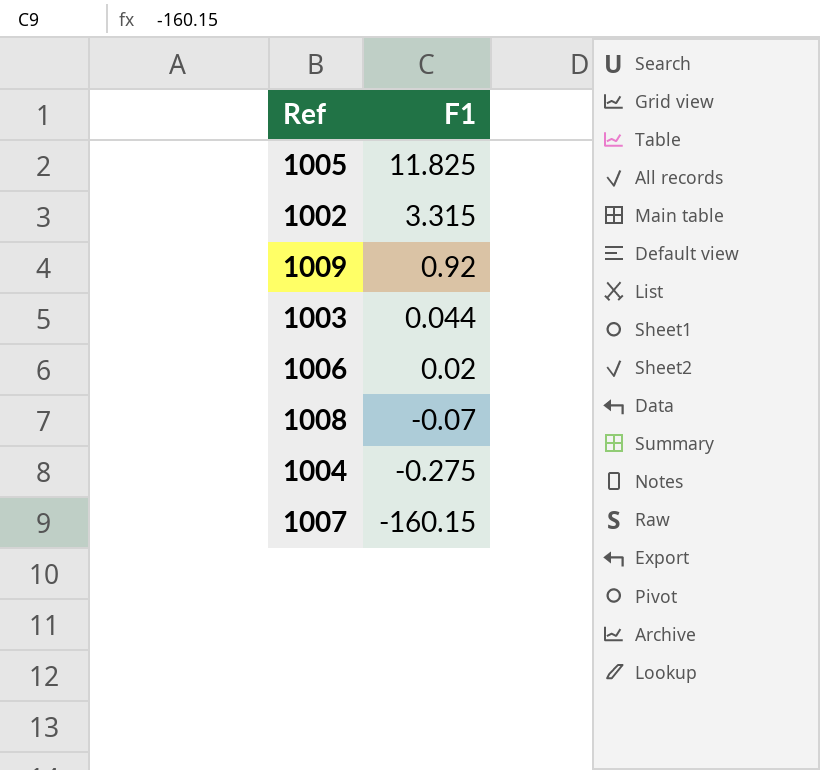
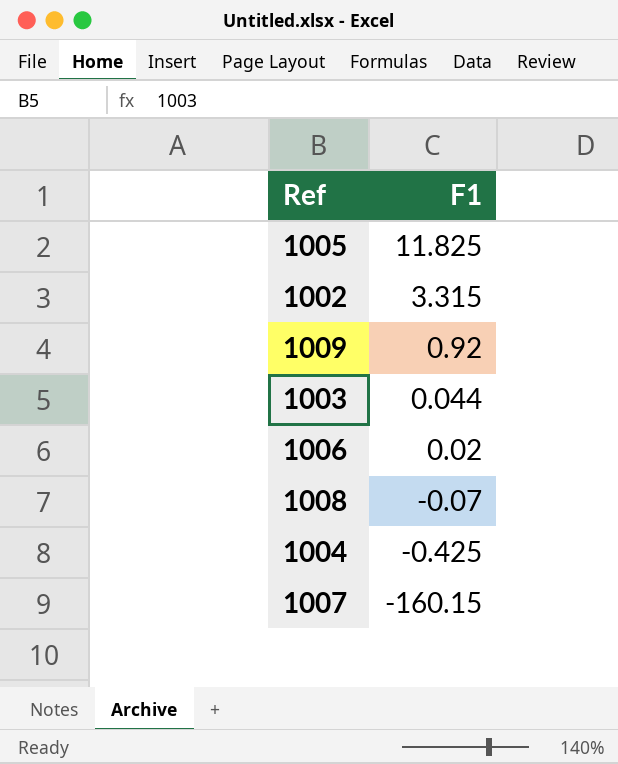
1004 | F1: -0.275 -> -0.425

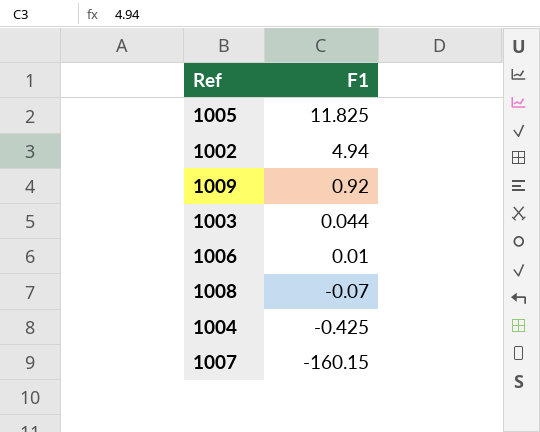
1002 | F1: 3.315 -> 4.94
1006 | F1: 0.02 -> 0.01

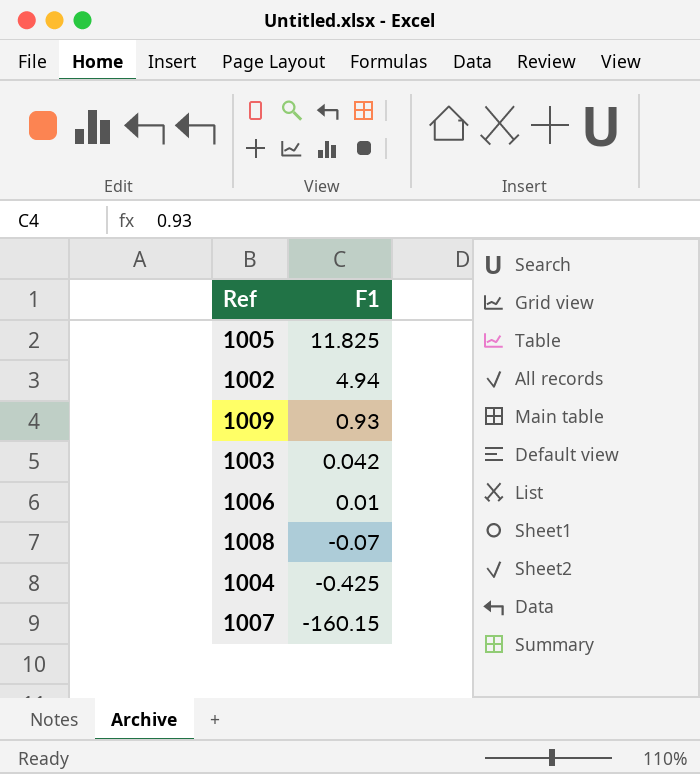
1009 | F1: 0.92 -> 0.93
1003 | F1: 0.044 -> 0.042

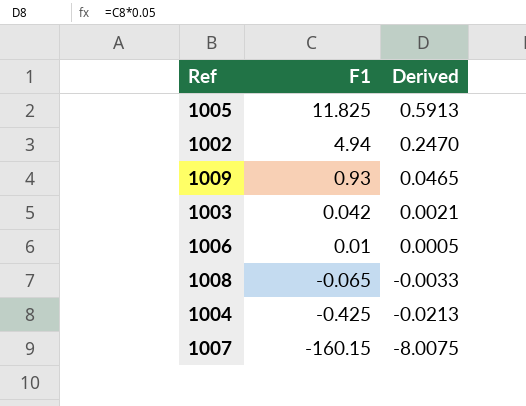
column Derived | formula: none -> [F1] * 0.05
1008 | F1: -0.07 -> -0.065

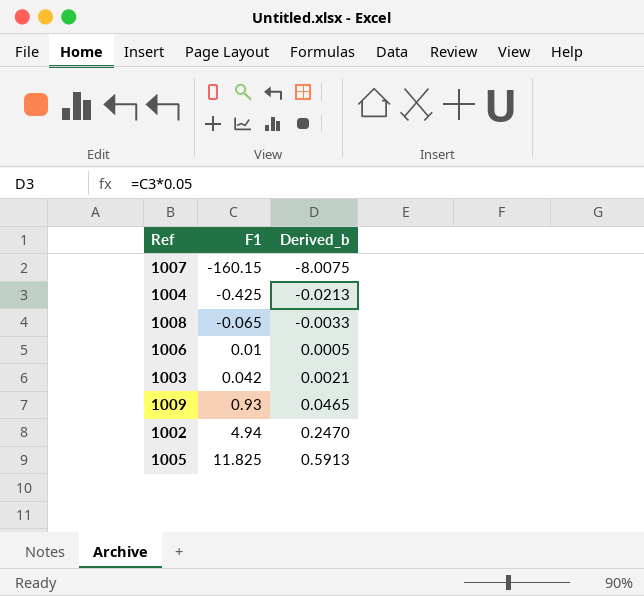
row order: F1 descending -> F1 ascending
column name: Derived -> Derived_b

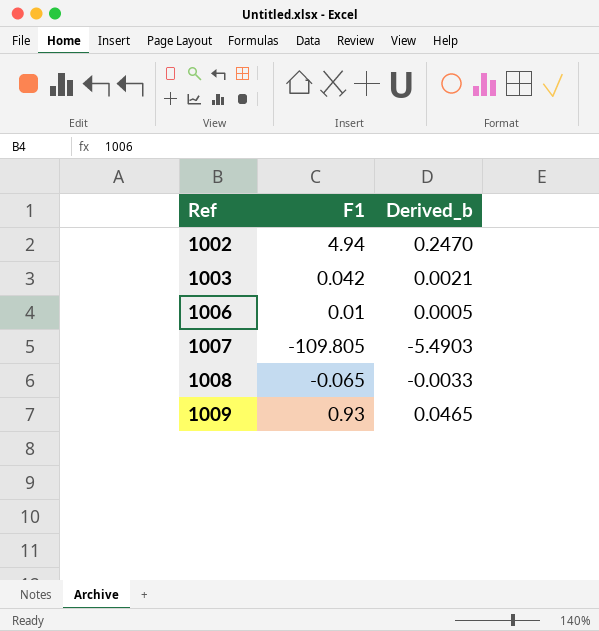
row order: F1 ascending -> Ref ascending
row 1004: -0.425 | -0.0213 -> none
row 1005: 11.825 | 0.5913 -> none
1007 | F1: -160.15 -> -109.805
1007 | Derived_b: -8.0075 -> -5.4903

